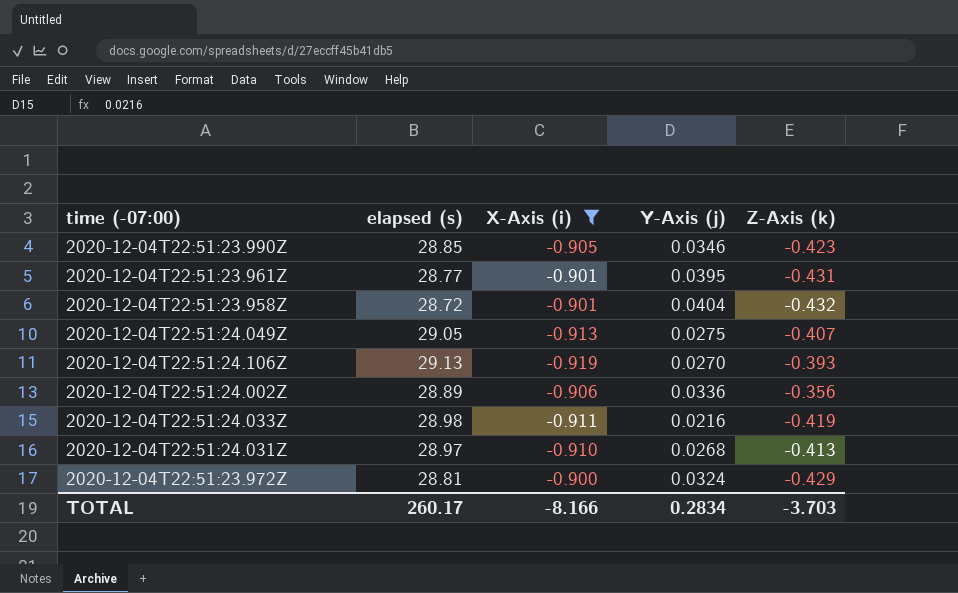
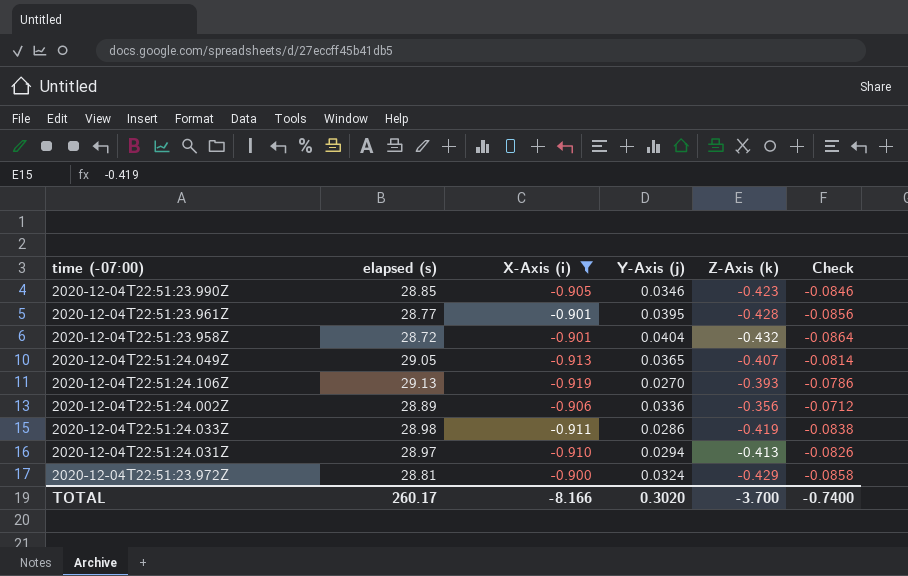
column Check | formula: none -> [Z-Axis (k)] * 0.2
2020-12-04T22:51:23.961Z | Z-Axis (k): -0.431 -> -0.428
2020-12-04T22:51:24.049Z | Y-Axis (j): 0.0275 -> 0.0365
2020-12-04T22:51:24.033Z | Y-Axis (j): 0.0216 -> 0.0286
2020-12-04T22:51:24.031Z | Y-Axis (j): 0.0268 -> 0.0294
TOTAL | Y-Axis (j): 0.2834 -> 0.3020
TOTAL | Z-Axis (k): -3.703 -> -3.700

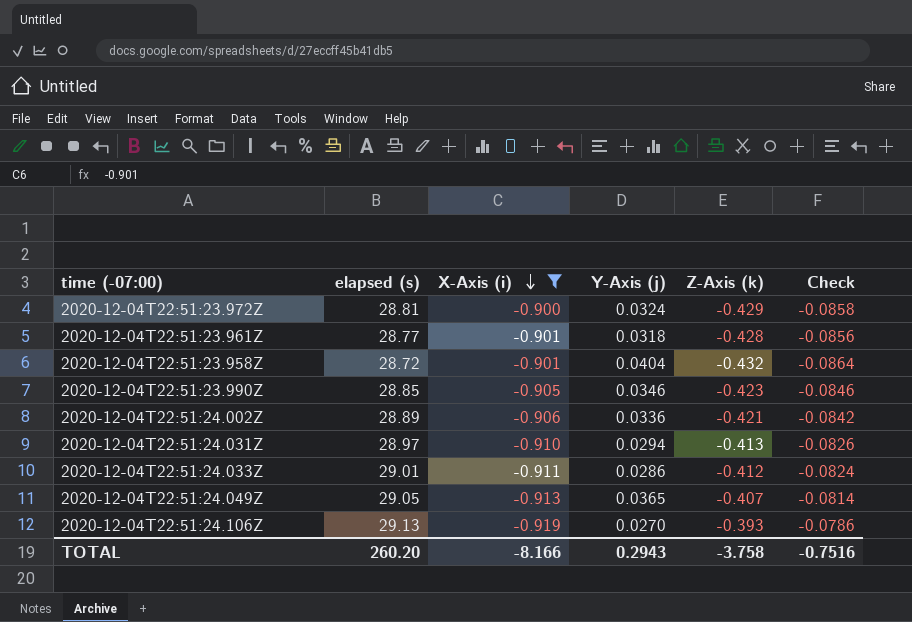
row order: none -> X-Axis (i) descending
2020-12-04T22:51:23.961Z | Y-Axis (j): 0.0395 -> 0.0318
2020-12-04T22:51:24.002Z | Z-Axis (k): -0.356 -> -0.421
2020-12-04T22:51:24.002Z | Check: -0.0712 -> -0.0842
2020-12-04T22:51:24.033Z | elapsed (s): 28.98 -> 29.01
2020-12-04T22:51:24.033Z | Z-Axis (k): -0.419 -> -0.412
2020-12-04T22:51:24.033Z | Check: -0.0838 -> -0.0824
TOTAL | elapsed (s): 260.17 -> 260.20
TOTAL | Y-Axis (j): 0.3020 -> 0.2943
TOTAL | Z-Axis (k): -3.700 -> -3.758
TOTAL | Check: -0.7400 -> -0.7516

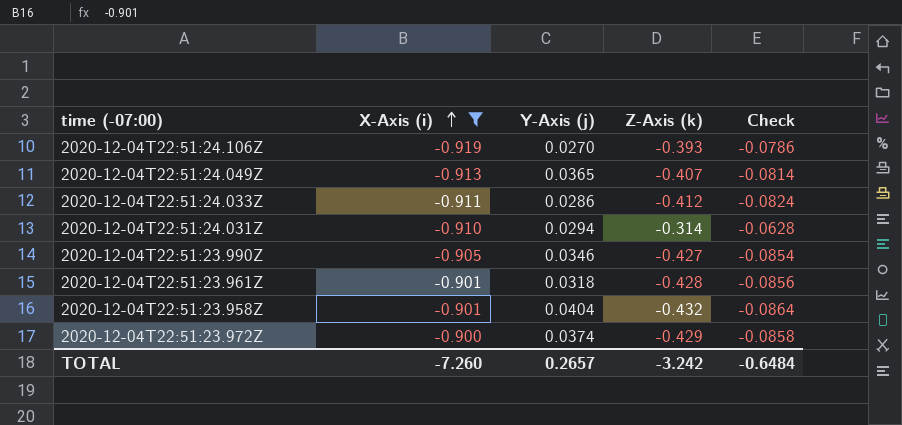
row order: X-Axis (i) descending -> X-Axis (i) ascending
column elapsed (s) | position: 2 -> none
row 2020-12-04T22:51:24.002Z: 28.89 | -0.906 | 0.0336 | -0.421 | -0.0842 -> none
2020-12-04T22:51:24.031Z | Z-Axis (k): -0.413 -> -0.314
2020-12-04T22:51:24.031Z | Check: -0.0826 -> -0.0628
2020-12-04T22:51:23.990Z | Z-Axis (k): -0.423 -> -0.427
2020-12-04T22:51:23.990Z | Check: -0.0846 -> -0.0854
2020-12-04T22:51:23.972Z | Y-Axis (j): 0.0324 -> 0.0374
TOTAL | X-Axis (i): -8.166 -> -7.260
TOTAL | Y-Axis (j): 0.2943 -> 0.2657
TOTAL | Z-Axis (k): -3.758 -> -3.242
TOTAL | Check: -0.7516 -> -0.6484

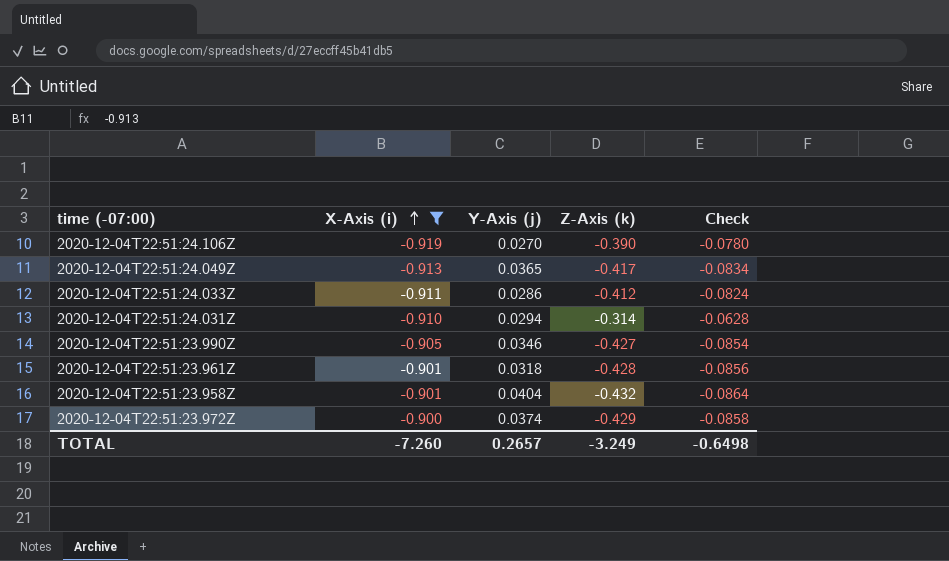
2020-12-04T22:51:24.106Z | Z-Axis (k): -0.393 -> -0.390
2020-12-04T22:51:24.106Z | Check: -0.0786 -> -0.0780
2020-12-04T22:51:24.049Z | Z-Axis (k): -0.407 -> -0.417
2020-12-04T22:51:24.049Z | Check: -0.0814 -> -0.0834
TOTAL | Z-Axis (k): -3.242 -> -3.249
TOTAL | Check: -0.6484 -> -0.6498

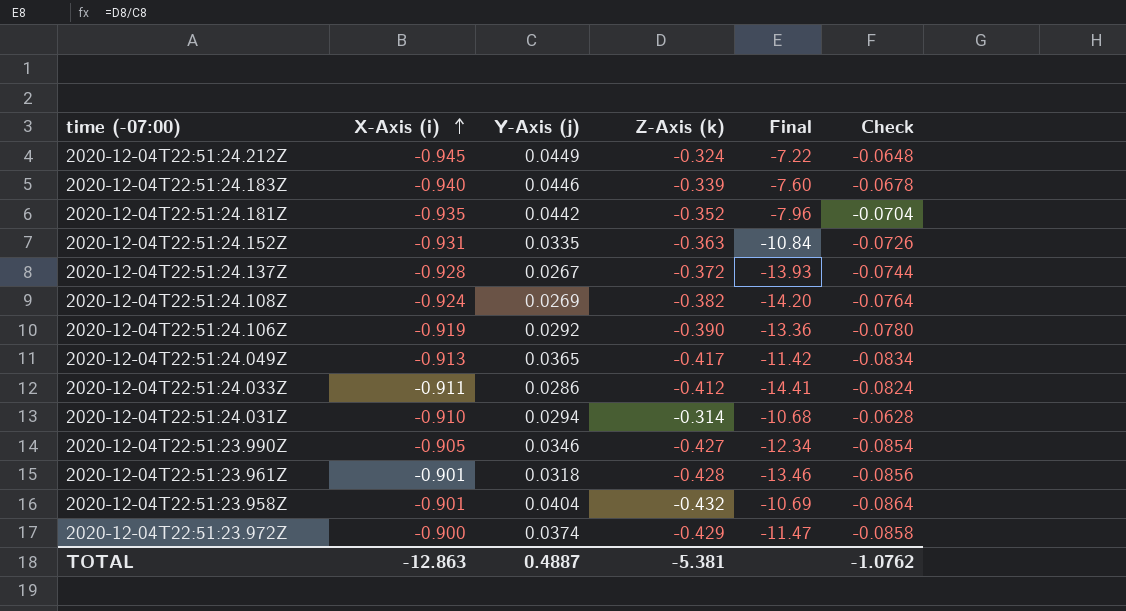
filter: X-Axis (i) >= -0.919 -> none
column Final | formula: none -> [Z-Axis (k)] / [Y-Axis (j)]
2020-12-04T22:51:24.106Z | Y-Axis (j): 0.0270 -> 0.0292
TOTAL | X-Axis (i): -7.260 -> -12.863
TOTAL | Y-Axis (j): 0.2657 -> 0.4887
TOTAL | Z-Axis (k): -3.249 -> -5.381
TOTAL | Check: -0.6498 -> -1.0762

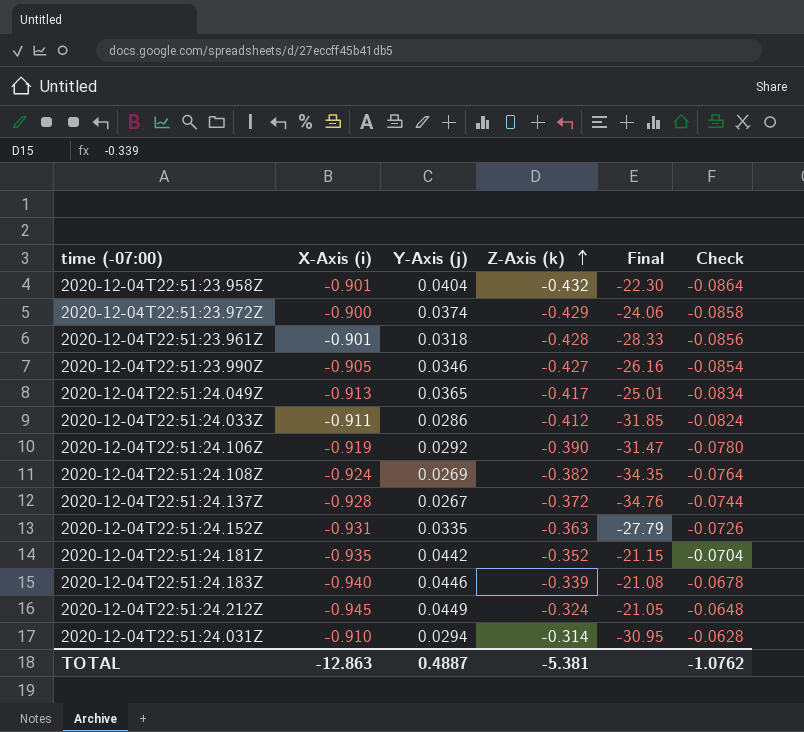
row order: X-Axis (i) ascending -> Z-Axis (k) ascending
column Final | formula: [Z-Axis (k)] / [Y-Axis (j)] -> [X-Axis (i)] / [Y-Axis (j)]

